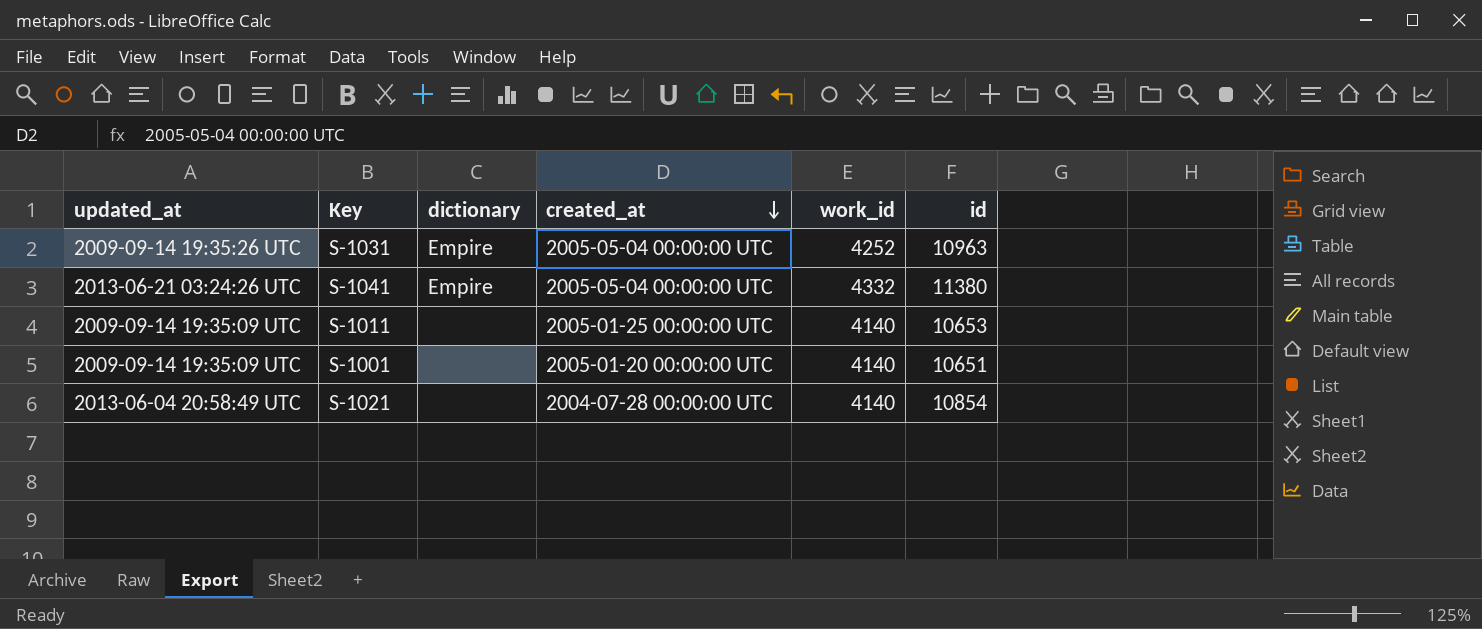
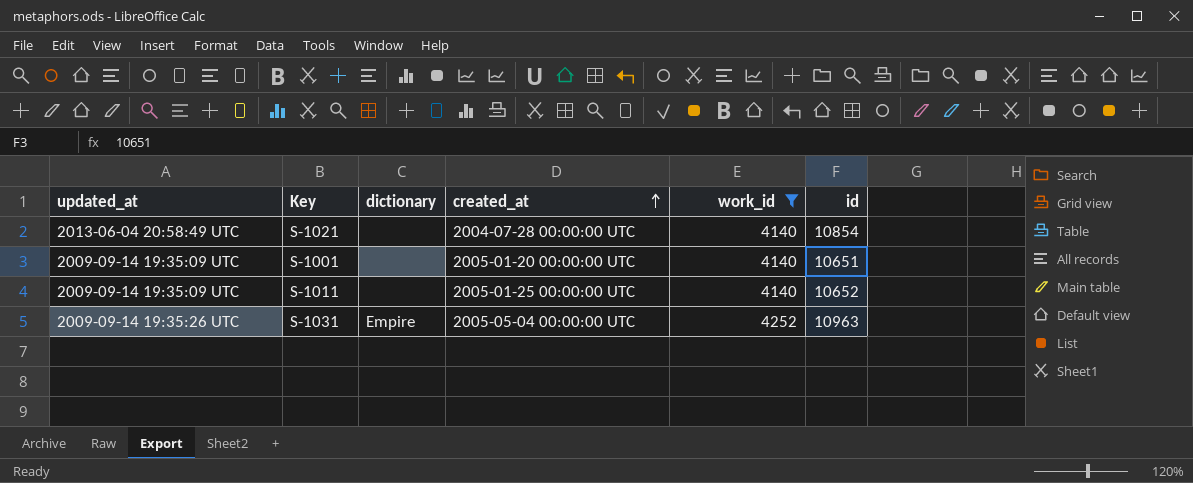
filter: none -> work_id != 4332
row order: created_at descending -> created_at ascending
S-1011 | id: 10653 -> 10652

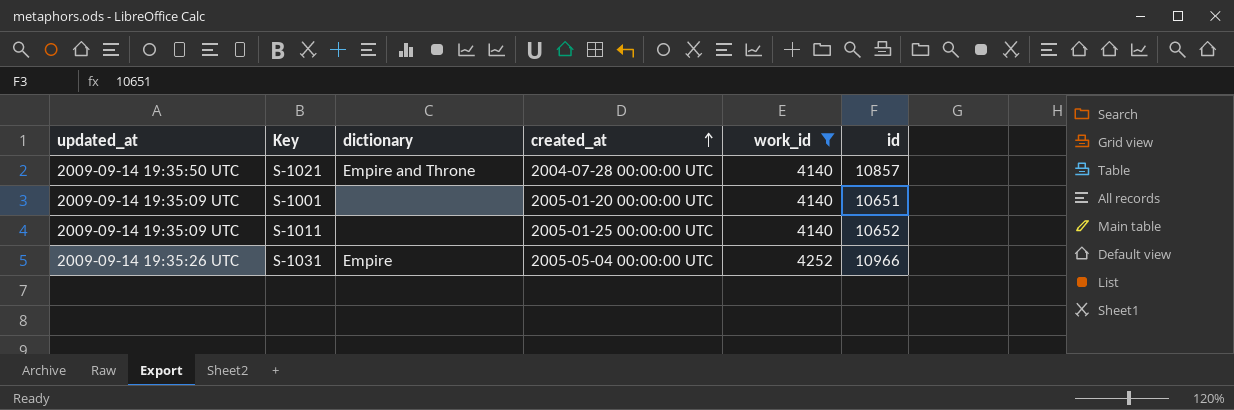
S-1021 | updated_at: 2013-06-04 20:58:49 UTC -> 2009-09-14 19:35:50 UTC
S-1021 | dictionary: none -> Empire and Throne
S-1021 | id: 10854 -> 10857
S-1031 | id: 10963 -> 10966

